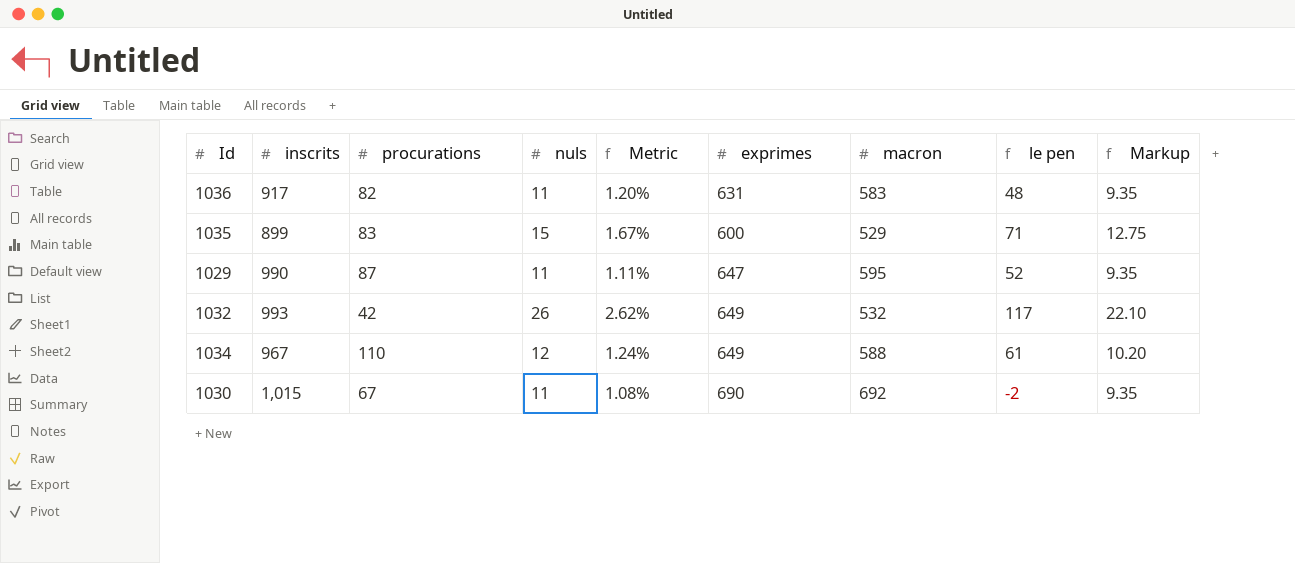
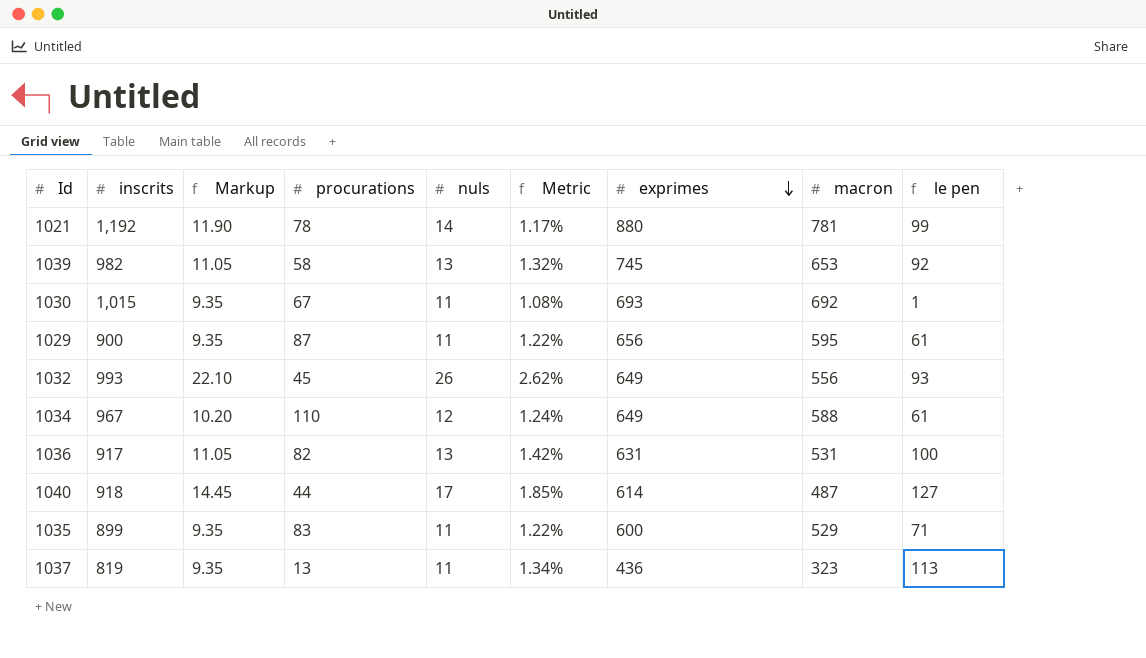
row order: none -> exprimes descending
column Markup | position: 9 -> 3
row 1021: none -> 1,192 | 11.90 | 78 | 14 | 1.17% | 880 | 781 | 99
row 1039: none -> 982 | 11.05 | 58 | 13 | 1.32% | 745 | 653 | 92
1030 | exprimes: 690 -> 693
1030 | le pen: -2 -> 1
1029 | inscrits: 990 -> 900
1029 | Metric: 1.11% -> 1.22%
1029 | exprimes: 647 -> 656
1029 | le pen: 52 -> 61
1032 | procurations: 42 -> 45
1032 | macron: 532 -> 556
1032 | le pen: 117 -> 93
1036 | Markup: 9.35 -> 11.05
1036 | nuls: 11 -> 13
1036 | Metric: 1.20% -> 1.42%
1036 | macron: 583 -> 531
1036 | le pen: 48 -> 100
row 1040: none -> 918 | 14.45 | 44 | 17 | 1.85% | 614 | 487 | 127
1035 | Markup: 12.75 -> 9.35
1035 | nuls: 15 -> 11
1035 | Metric: 1.67% -> 1.22%
row 1037: none -> 819 | 9.35 | 13 | 11 | 1.34% | 436 | 323 | 113

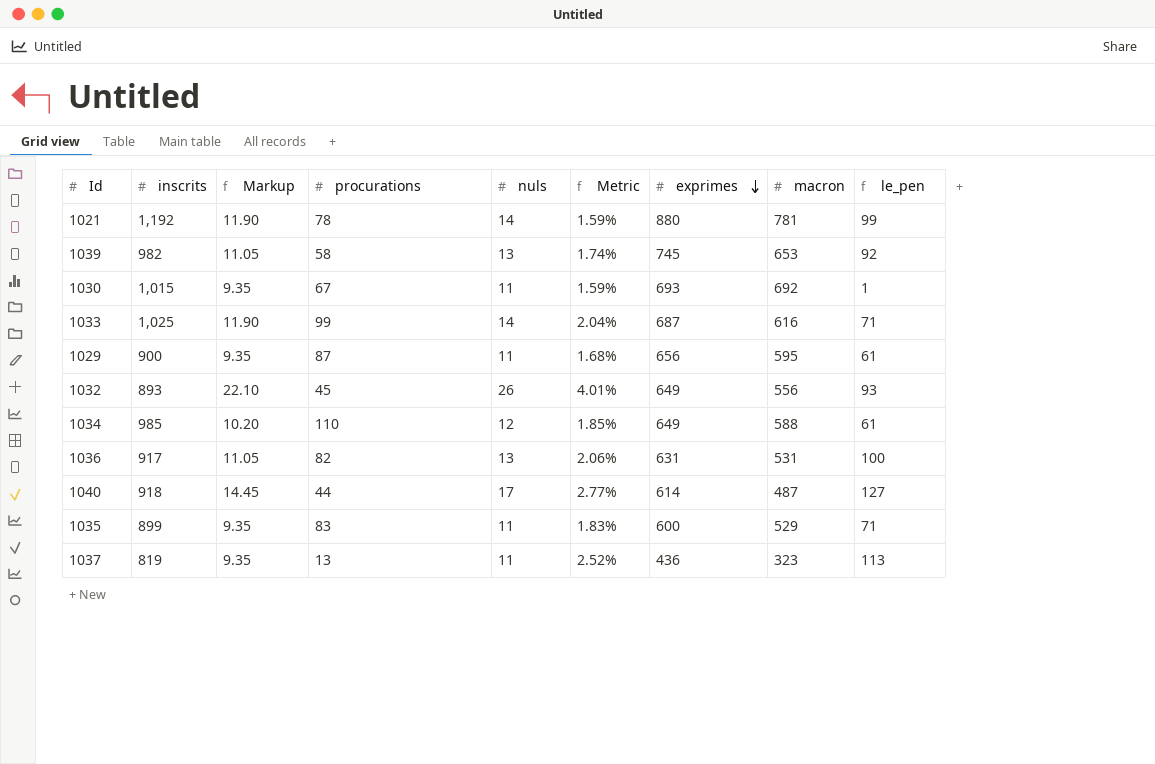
column Metric | formula: [nuls] / [inscrits] -> [nuls] / [exprimes]
column name: le pen -> le_pen
row 1033: none -> 1,025 | 11.90 | 99 | 14 | 2.04% | 687 | 616 | 71
1032 | inscrits: 993 -> 893
1034 | inscrits: 967 -> 985

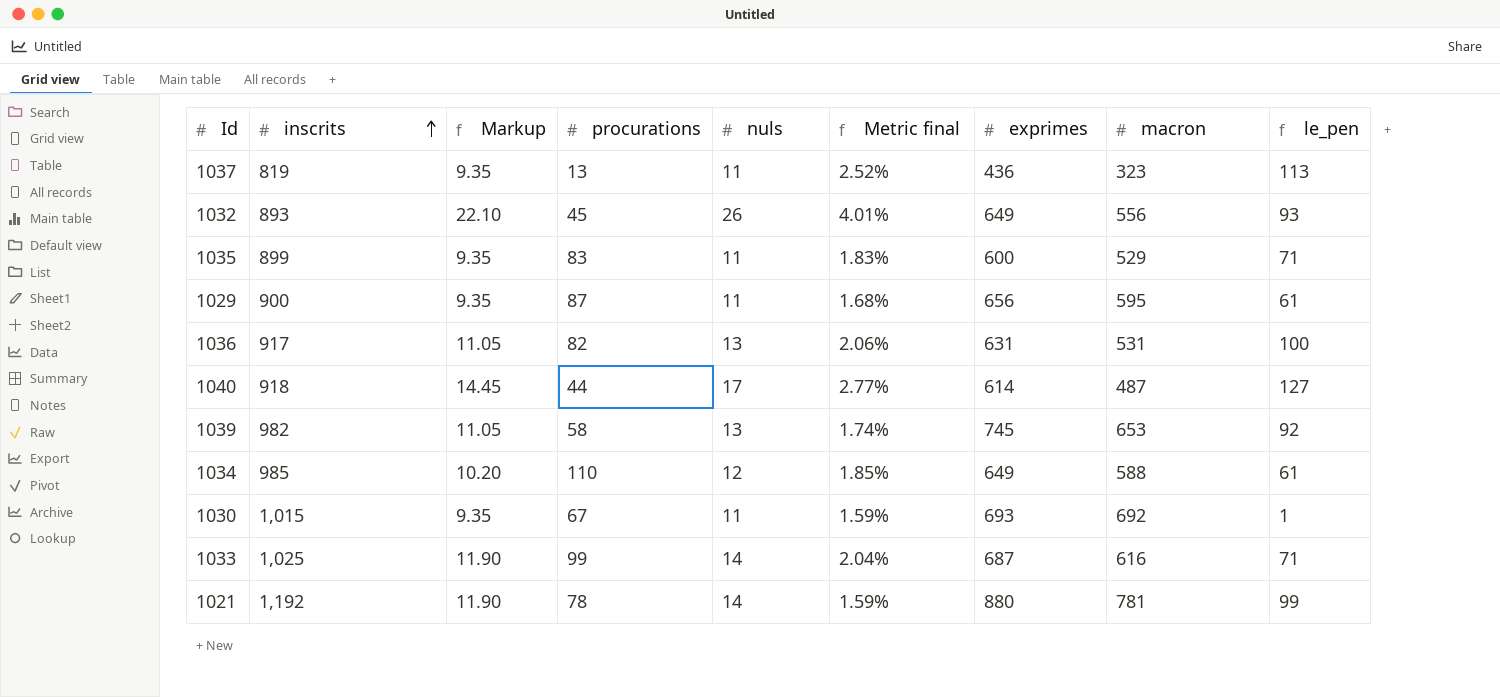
row order: exprimes descending -> inscrits ascending
column name: Metric -> Metric final

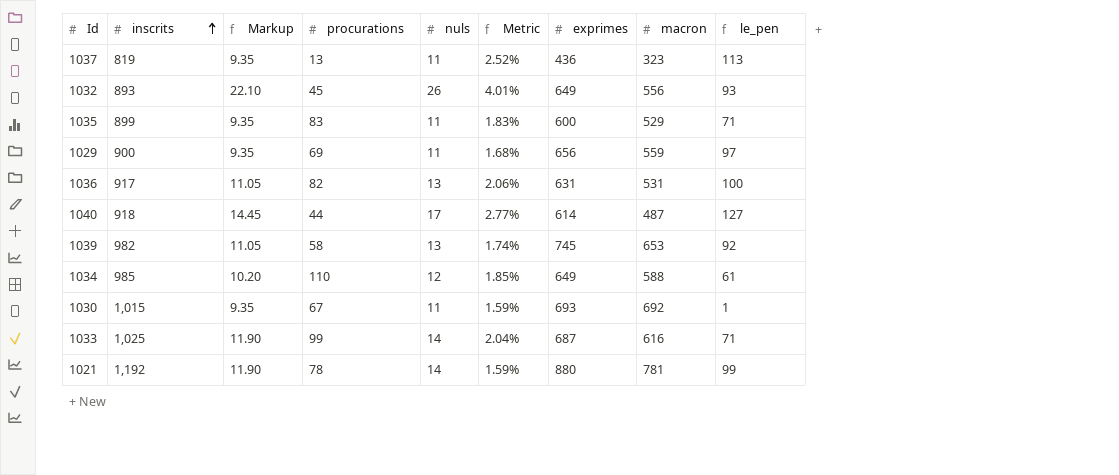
column name: Metric final -> Metric
1029 | procurations: 87 -> 69
1029 | macron: 595 -> 559
1029 | le_pen: 61 -> 97

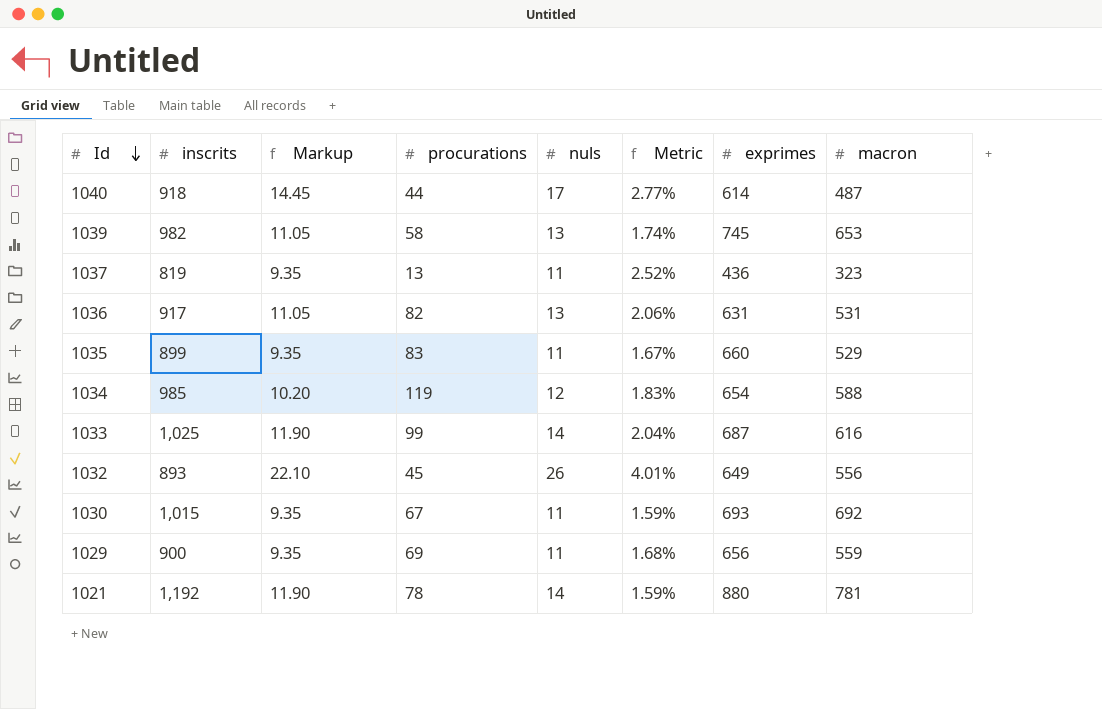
row order: inscrits ascending -> Id descending
column le_pen | formula: [exprimes] - [macron] -> none
1035 | Metric: 1.83% -> 1.67%
1035 | exprimes: 600 -> 660
1034 | procurations: 110 -> 119
1034 | Metric: 1.85% -> 1.83%
1034 | exprimes: 649 -> 654

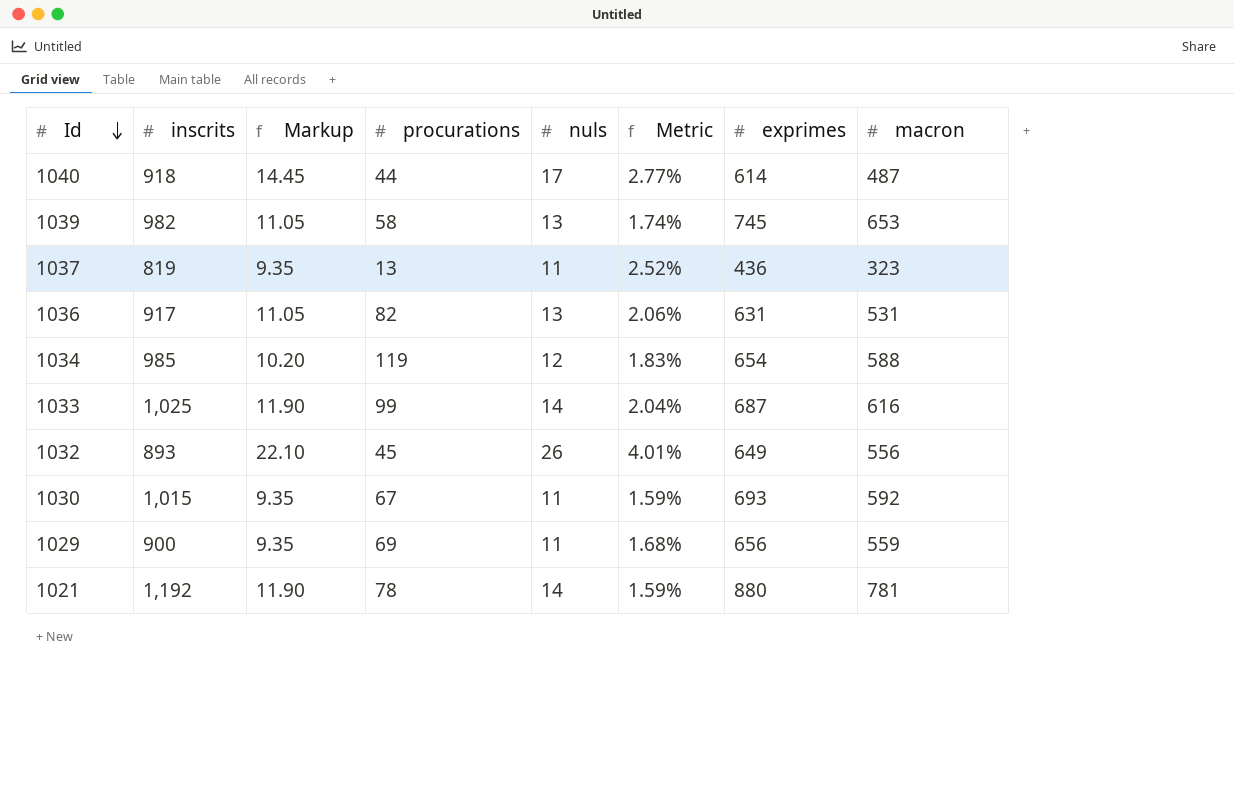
row 1035: 899 | 9.35 | 83 | 11 | 1.67% | 660 | 529 -> none
1030 | macron: 692 -> 592

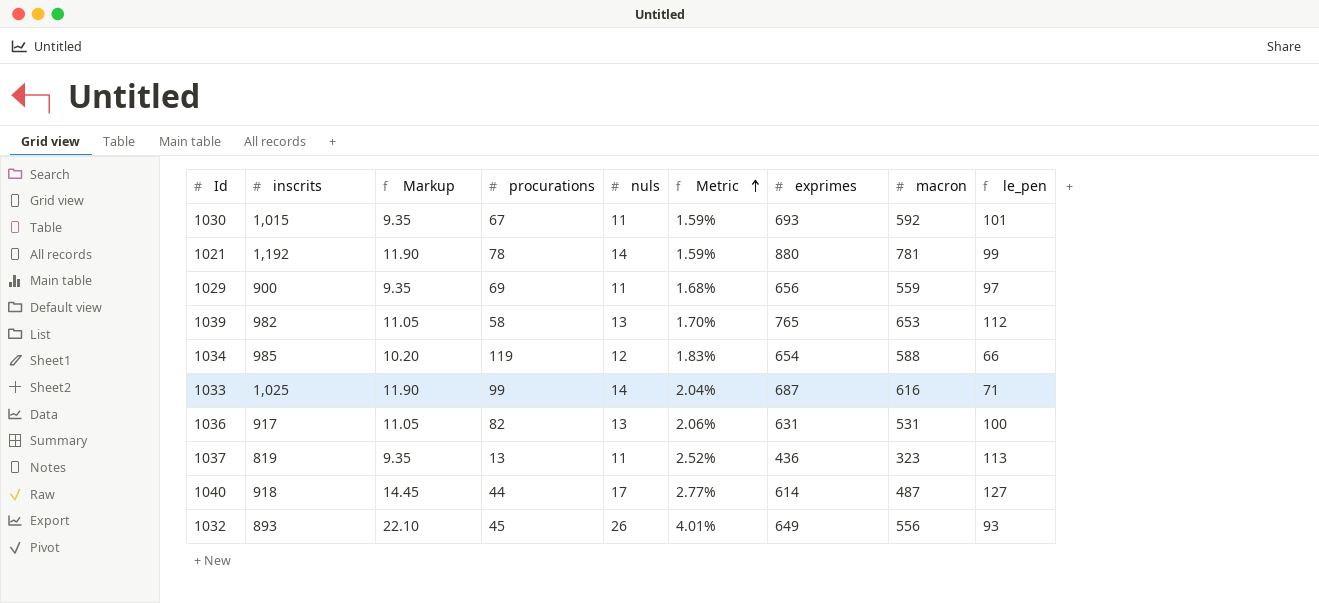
row order: Id descending -> Metric ascending
column le_pen | formula: none -> [exprimes] - [macron]
1039 | Metric: 1.74% -> 1.70%
1039 | exprimes: 745 -> 765

